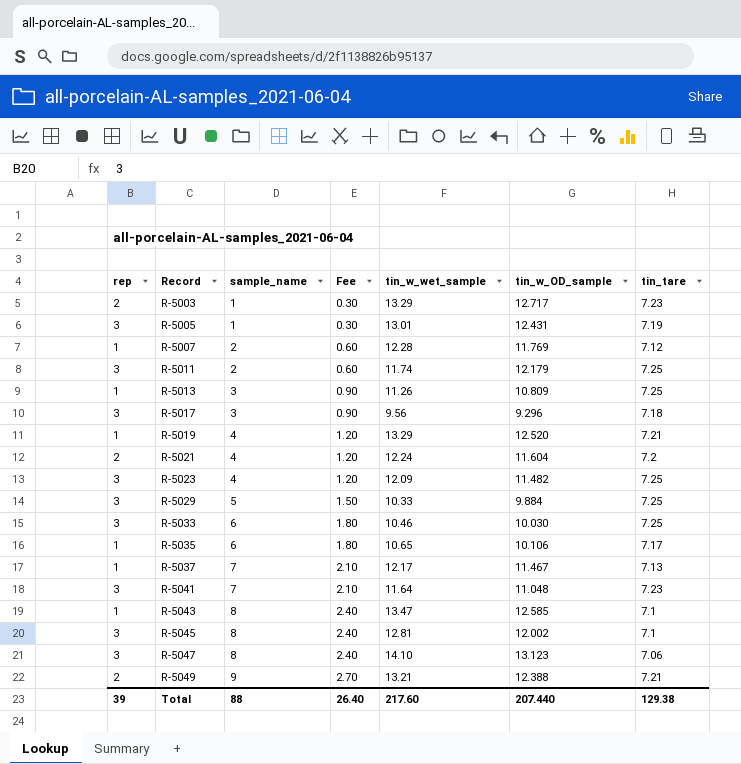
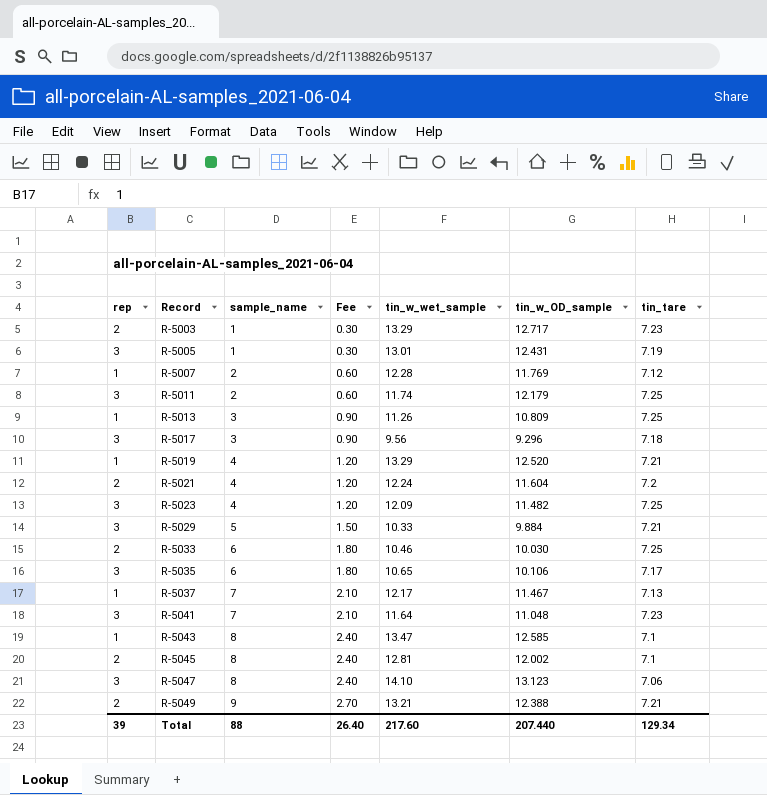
R-5029 | tin_tare: 7.25 -> 7.21
R-5033 | rep: 3 -> 2
R-5035 | rep: 1 -> 3
R-5045 | rep: 3 -> 2
Total | tin_tare: 129.38 -> 129.34

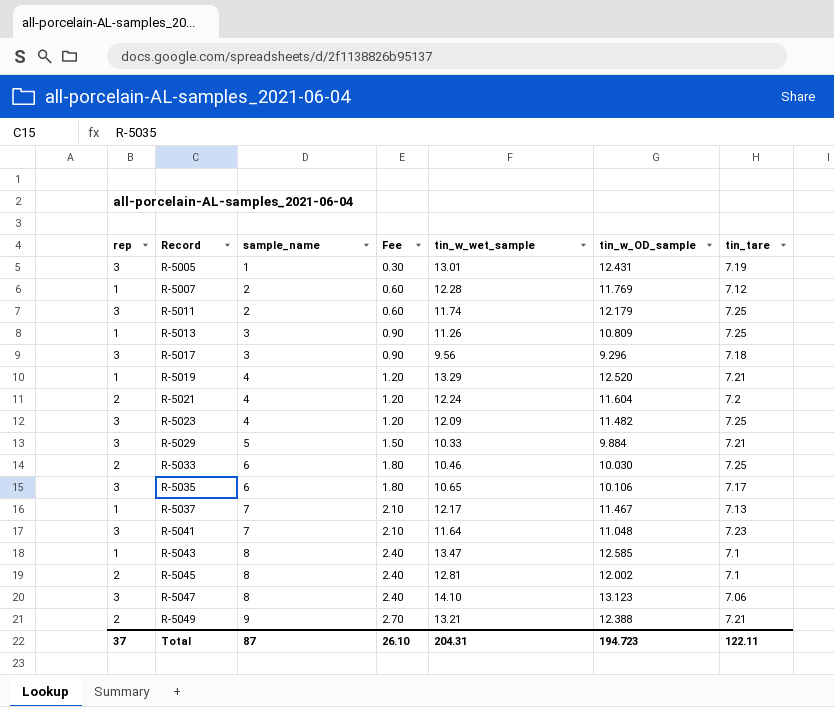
row R-5003: 2 | 1 | 0.30 | 13.29 | 12.717 | 7.23 -> none
Total | rep: 39 -> 37
Total | sample_name: 88 -> 87
Total | Fee: 26.40 -> 26.10
Total | tin_w_wet_sample: 217.60 -> 204.31
Total | tin_w_OD_sample: 207.440 -> 194.723
Total | tin_tare: 129.34 -> 122.11

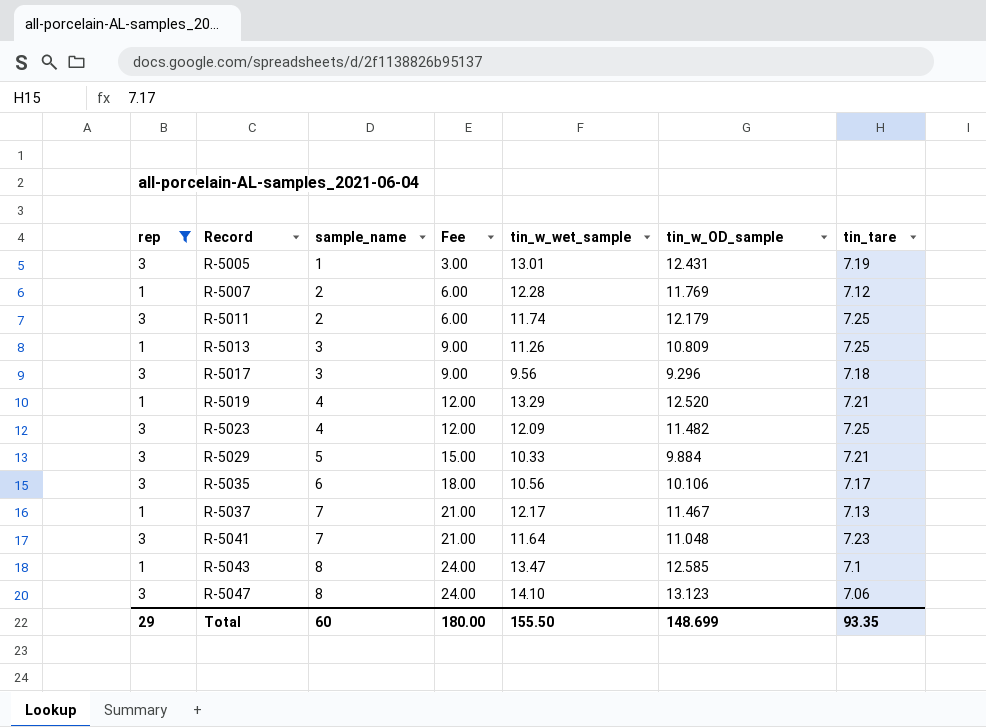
filter: none -> rep != 2
column Fee | formula: [sample_name] * 0.3 -> [sample_name] * 3
R-5035 | tin_w_wet_sample: 10.65 -> 10.56
Total | rep: 37 -> 29
Total | sample_name: 87 -> 60
Total | Fee: 26.10 -> 180.00
Total | tin_w_wet_sample: 204.31 -> 155.50
Total | tin_w_OD_sample: 194.723 -> 148.699
Total | tin_tare: 122.11 -> 93.35

